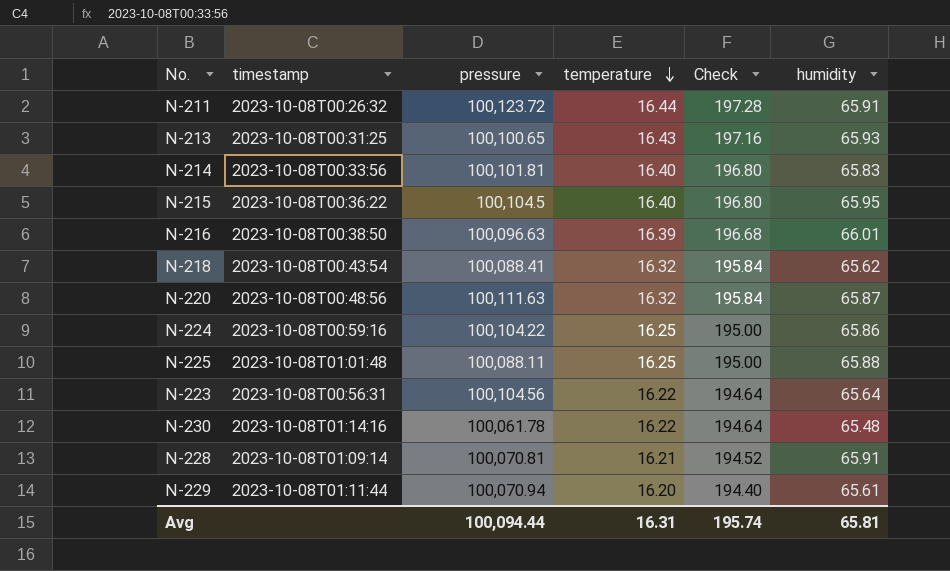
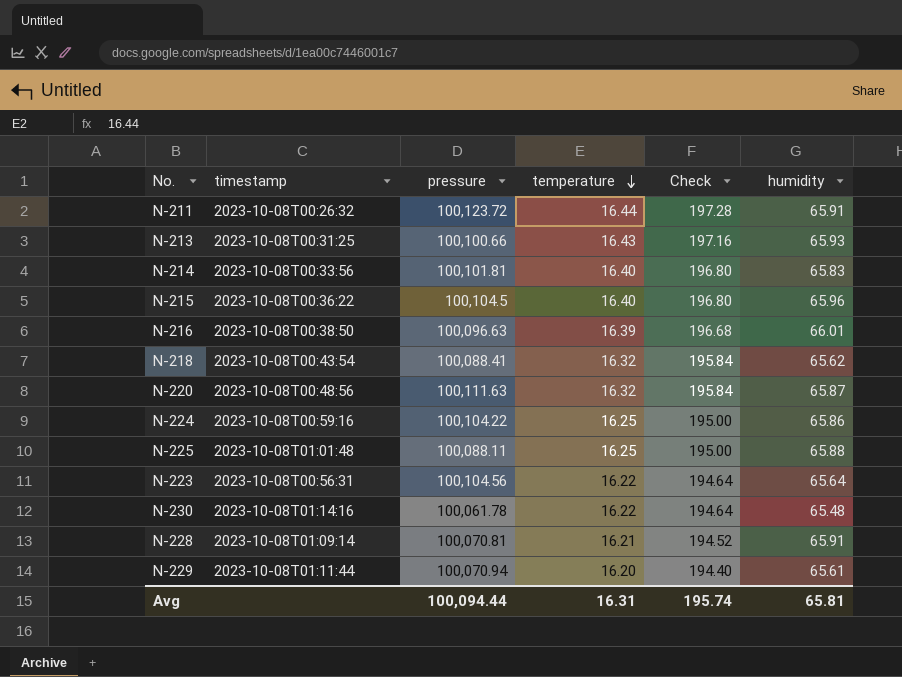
N-213 | pressure: 100,100.65 -> 100,100.66
N-215 | humidity: 65.95 -> 65.96

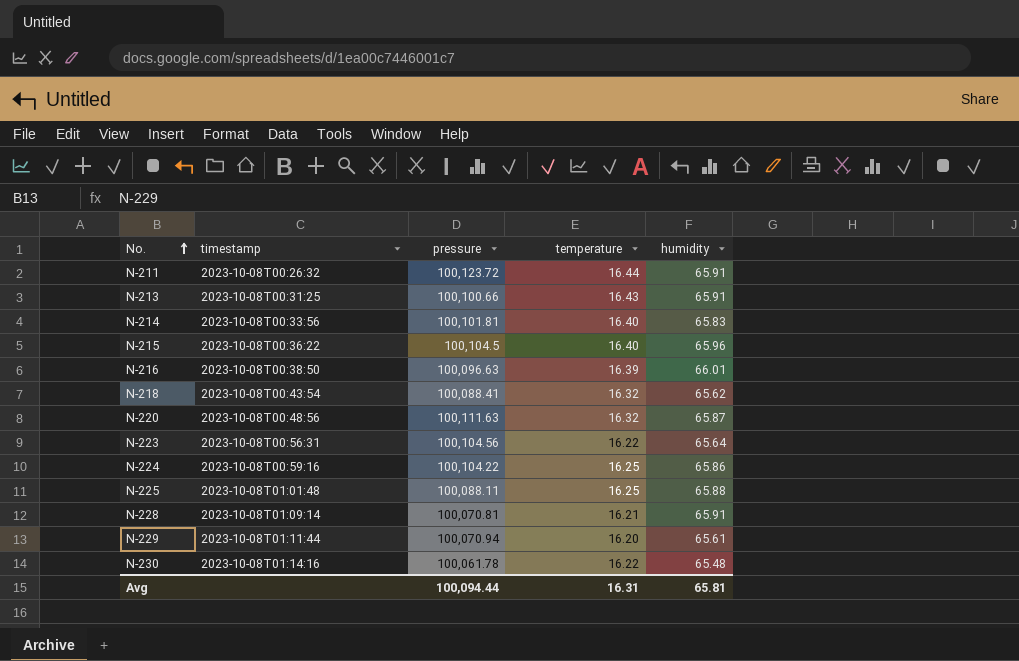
row order: temperature descending -> No. ascending
column Check | formula: [temperature] * 12 -> none
N-213 | humidity: 65.93 -> 65.91

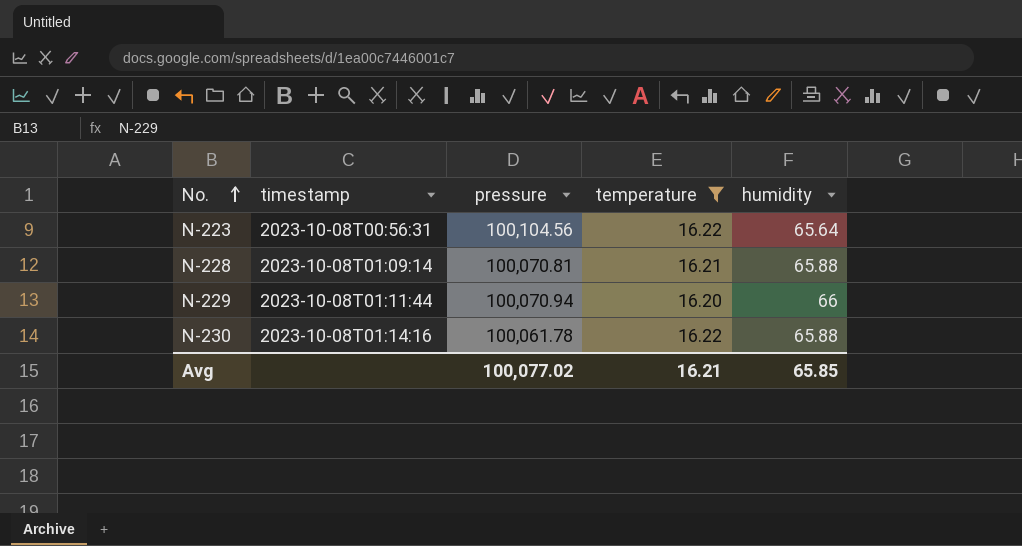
filter: none -> temperature <= 16.22
N-228 | humidity: 65.91 -> 65.88
N-229 | humidity: 65.61 -> 66
N-230 | humidity: 65.48 -> 65.88
Avg | pressure: 100,094.44 -> 100,077.02
Avg | temperature: 16.31 -> 16.21
Avg | humidity: 65.81 -> 65.85

